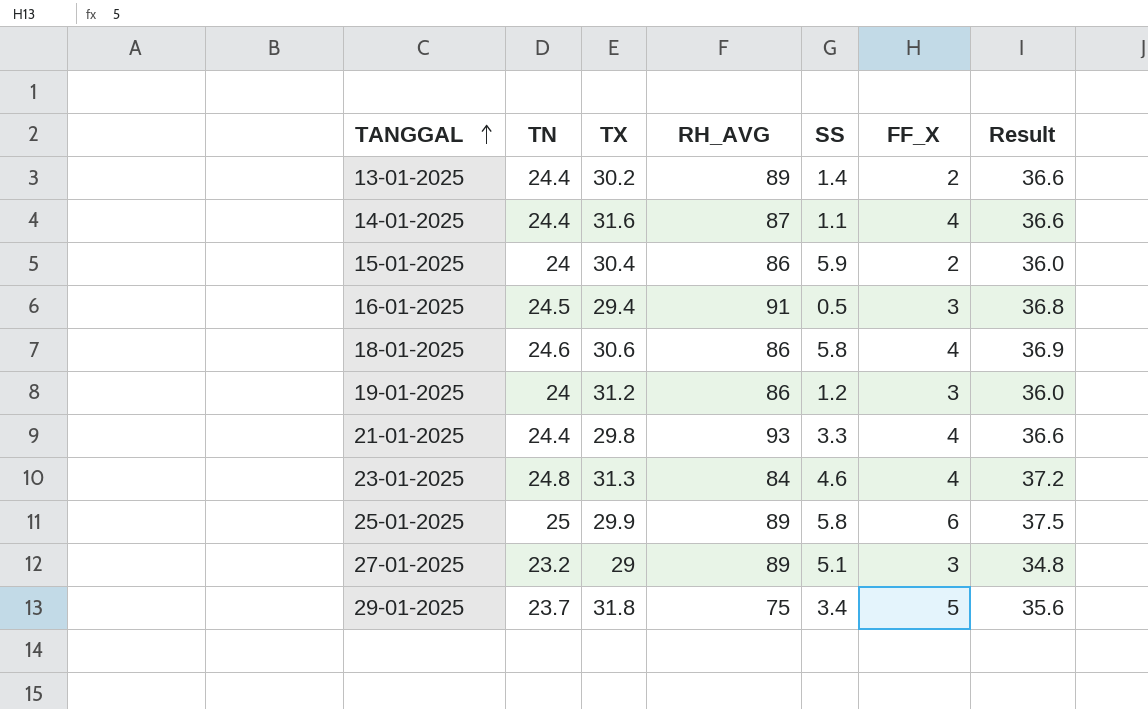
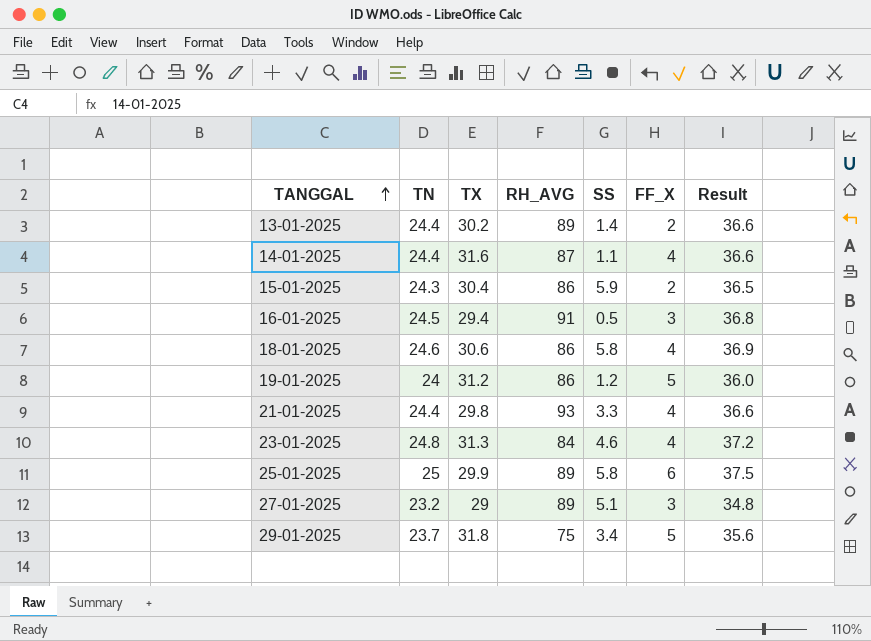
15-01-2025 | TN: 24 -> 24.3
15-01-2025 | Result: 36.0 -> 36.5
19-01-2025 | FF_X: 3 -> 5

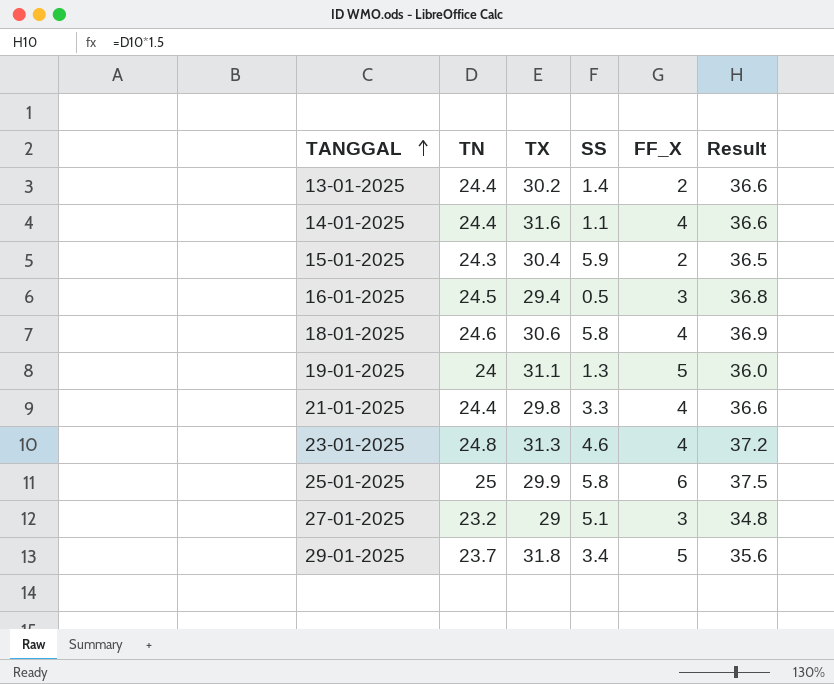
column RH_AVG | position: 4 -> none
19-01-2025 | TX: 31.2 -> 31.1
19-01-2025 | SS: 1.2 -> 1.3

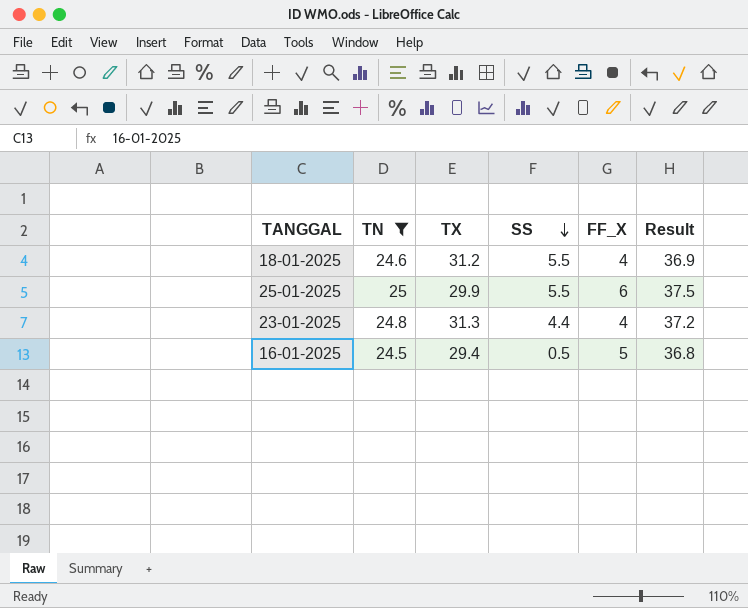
filter: none -> TN >= 24.5
row order: TANGGAL ascending -> SS descending
18-01-2025 | TX: 30.6 -> 31.2
18-01-2025 | SS: 5.8 -> 5.5
25-01-2025 | SS: 5.8 -> 5.5
23-01-2025 | SS: 4.6 -> 4.4
16-01-2025 | FF_X: 3 -> 5

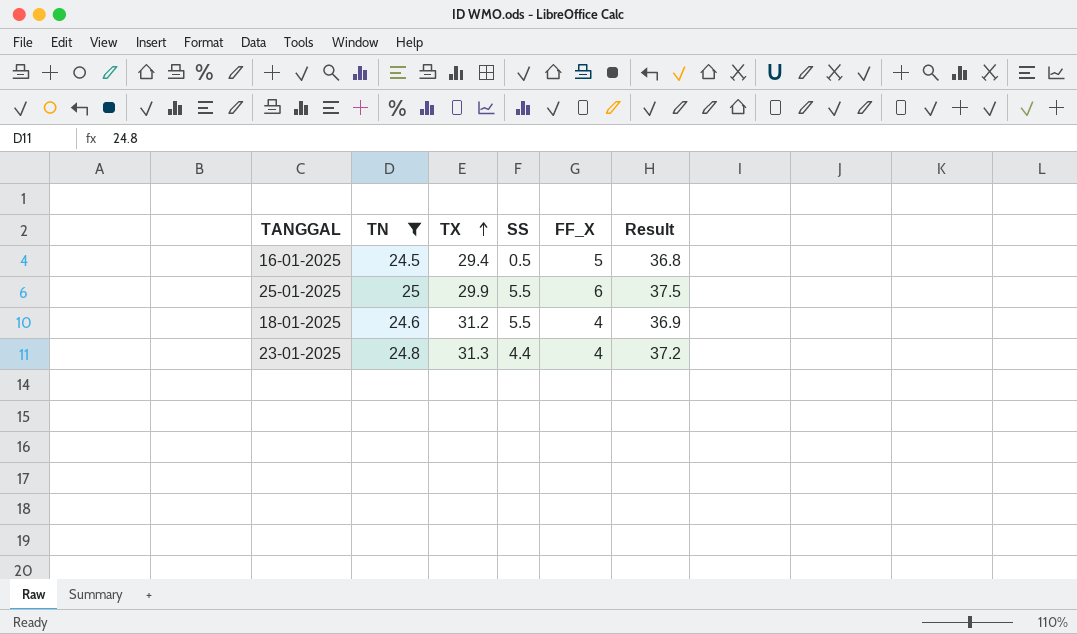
row order: SS descending -> TX ascending

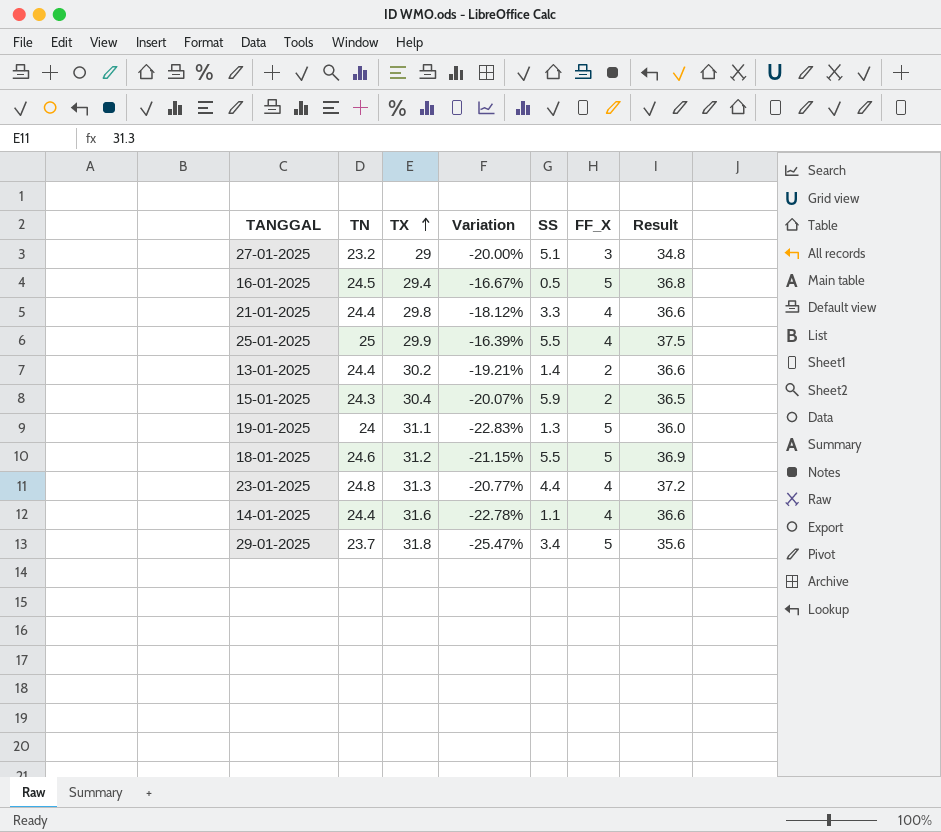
filter: TN >= 24.5 -> none
column Variation | formula: none -> ([TN] - [TX]) / [TX]
25-01-2025 | FF_X: 6 -> 4
18-01-2025 | FF_X: 4 -> 5

